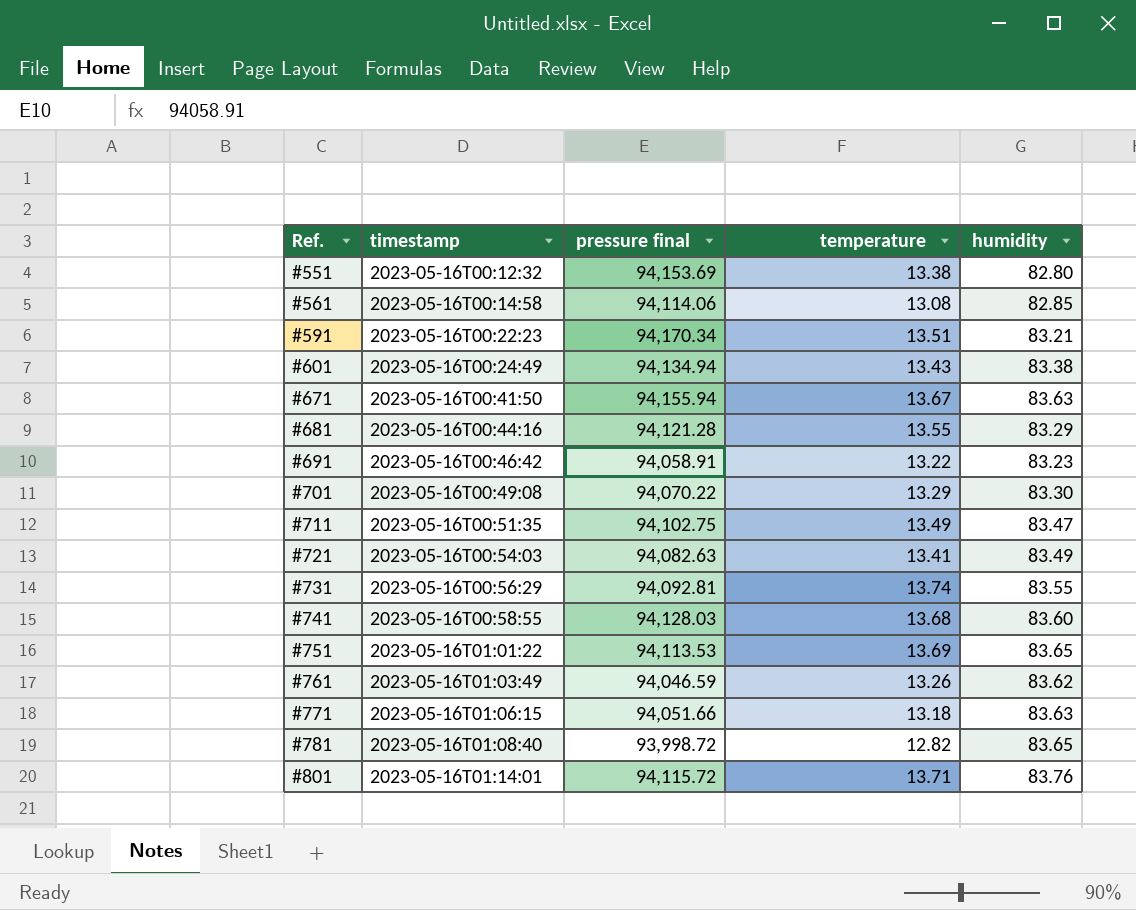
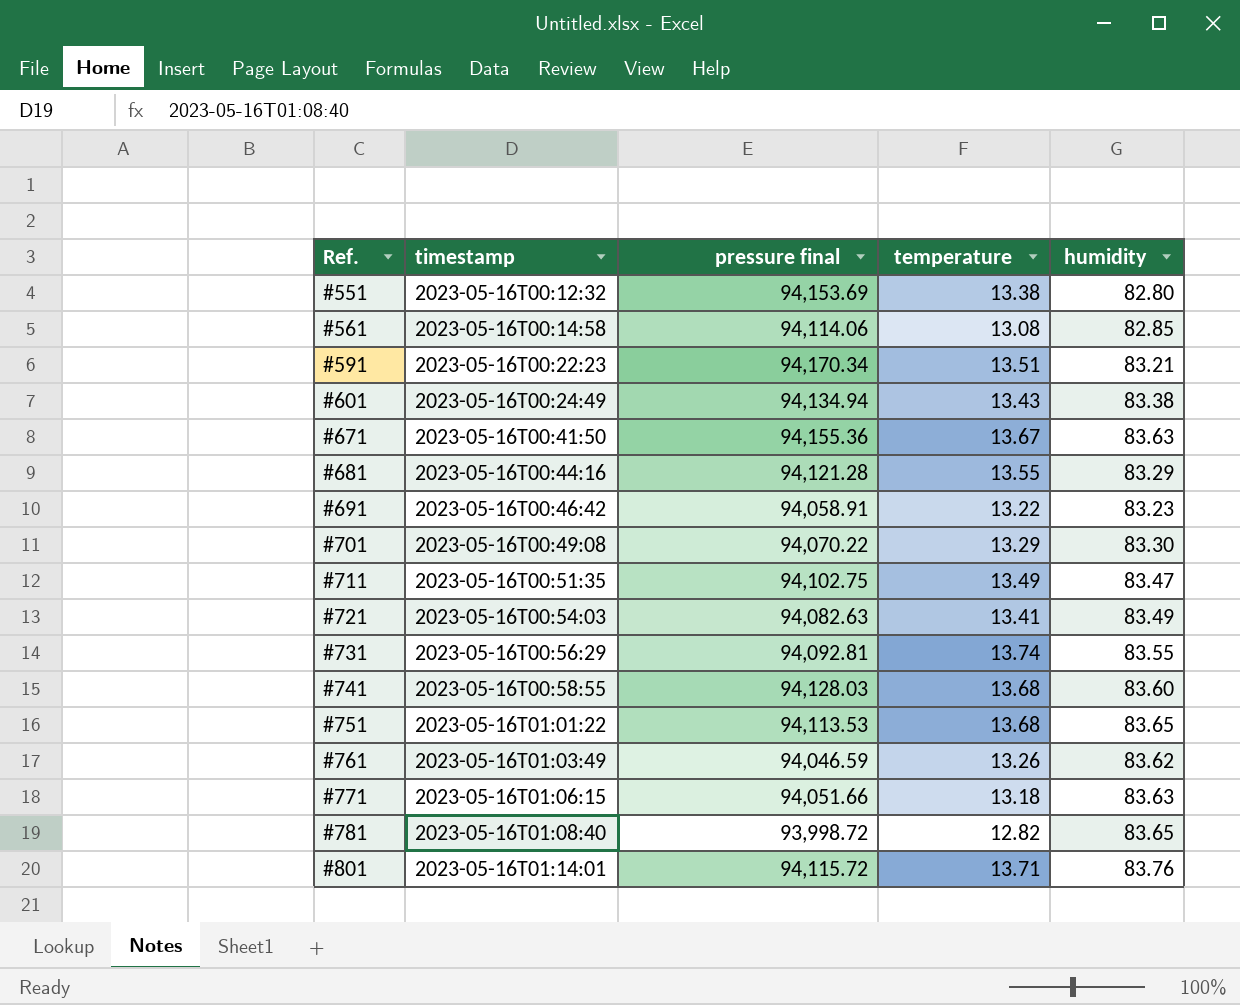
#671 | pressure final: 94,155.94 -> 94,155.36
#751 | temperature: 13.69 -> 13.68

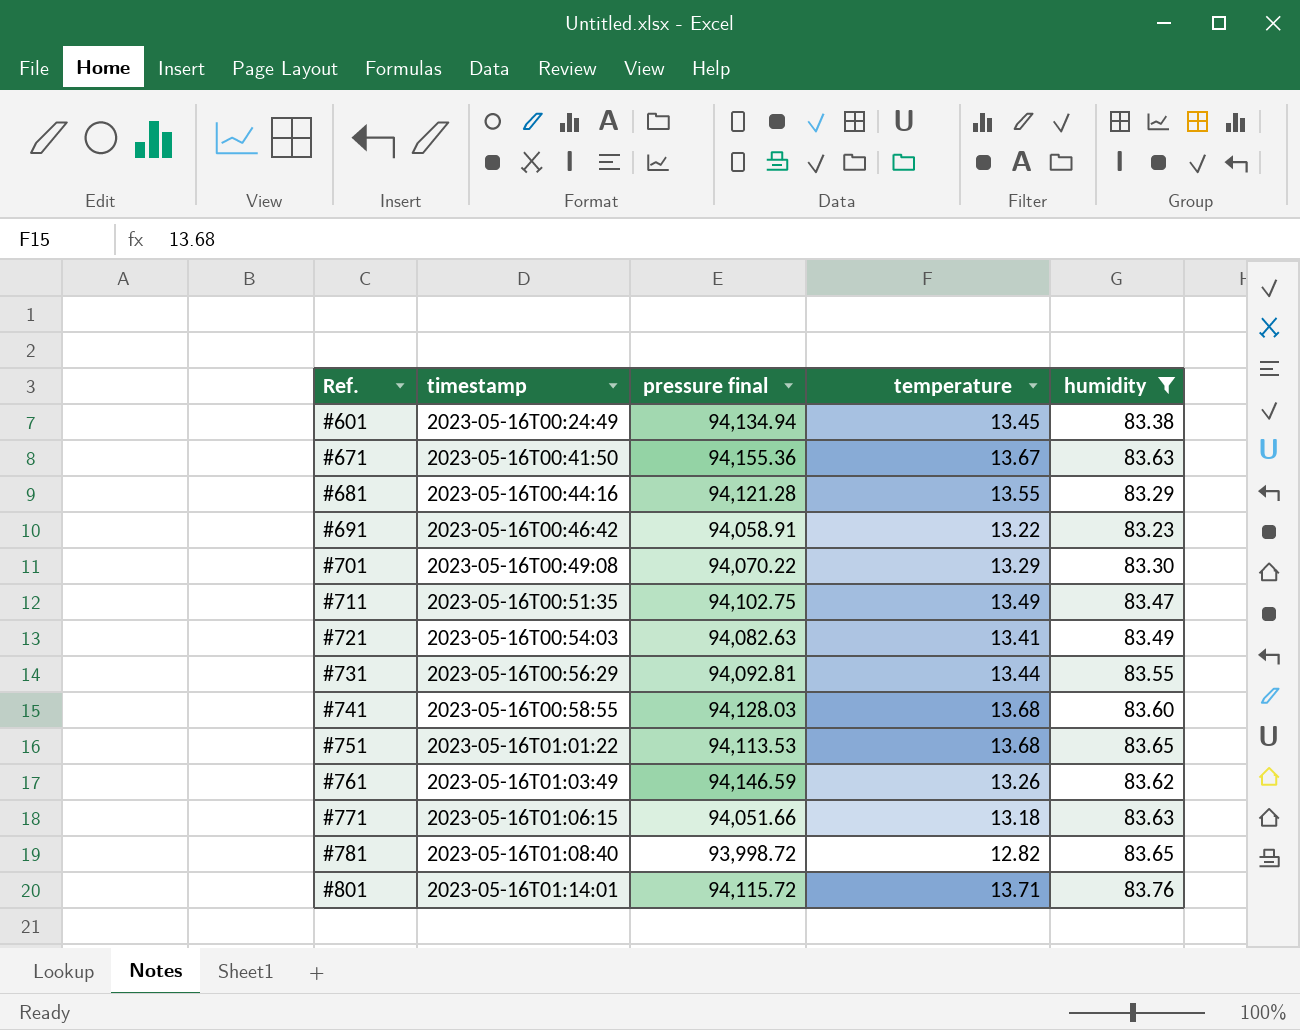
filter: none -> humidity >= 83.23
#601 | temperature: 13.43 -> 13.45
#731 | temperature: 13.74 -> 13.44
#761 | pressure final: 94,046.59 -> 94,146.59

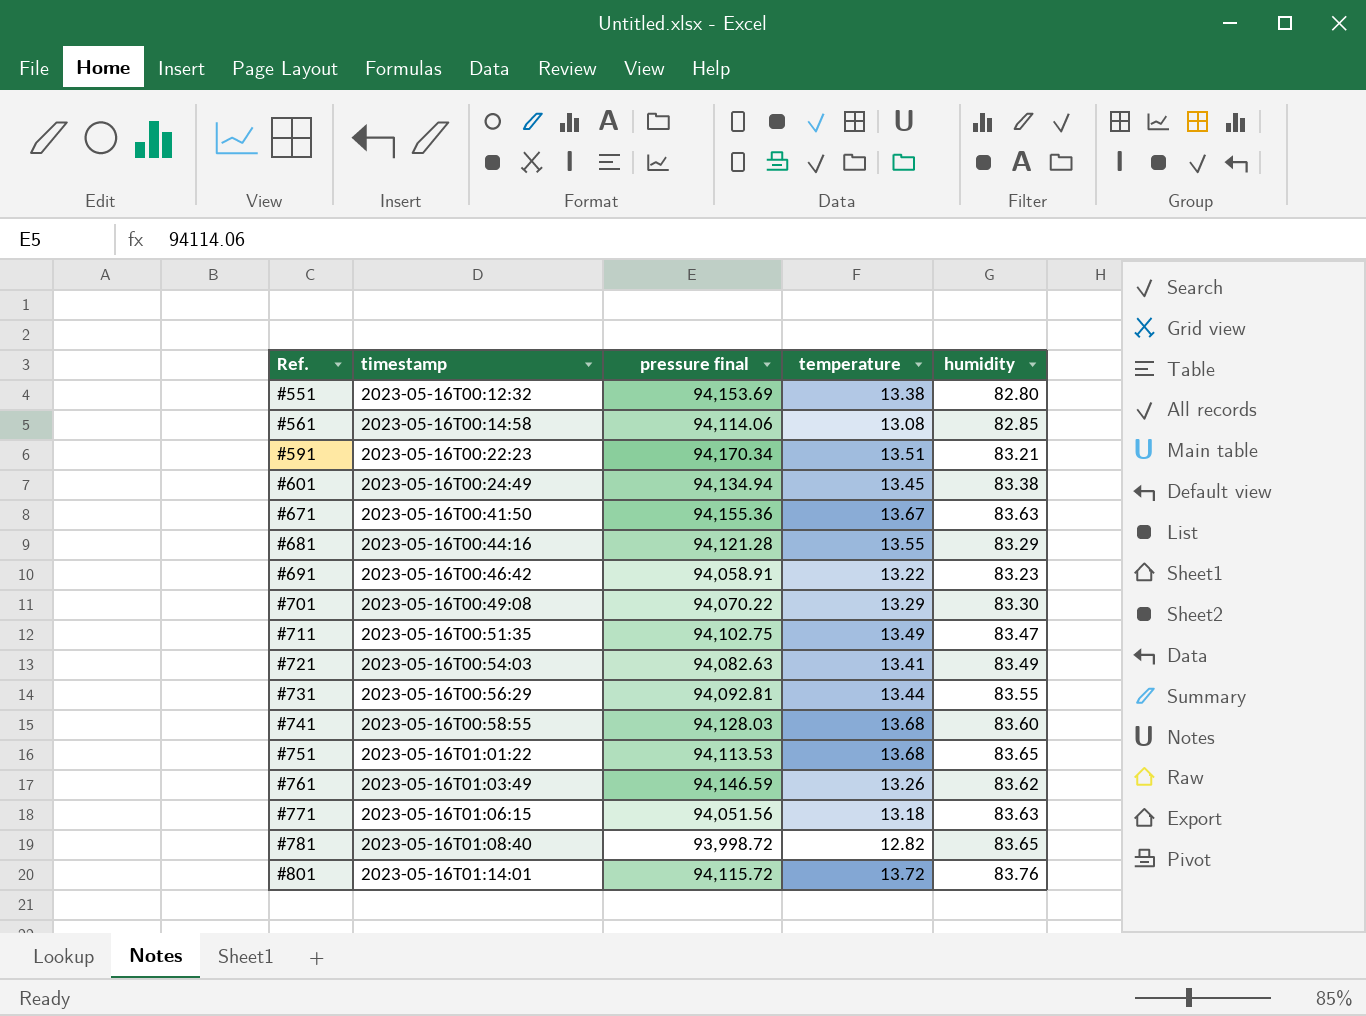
filter: humidity >= 83.23 -> none
#771 | pressure final: 94,051.66 -> 94,051.56
#801 | temperature: 13.71 -> 13.72

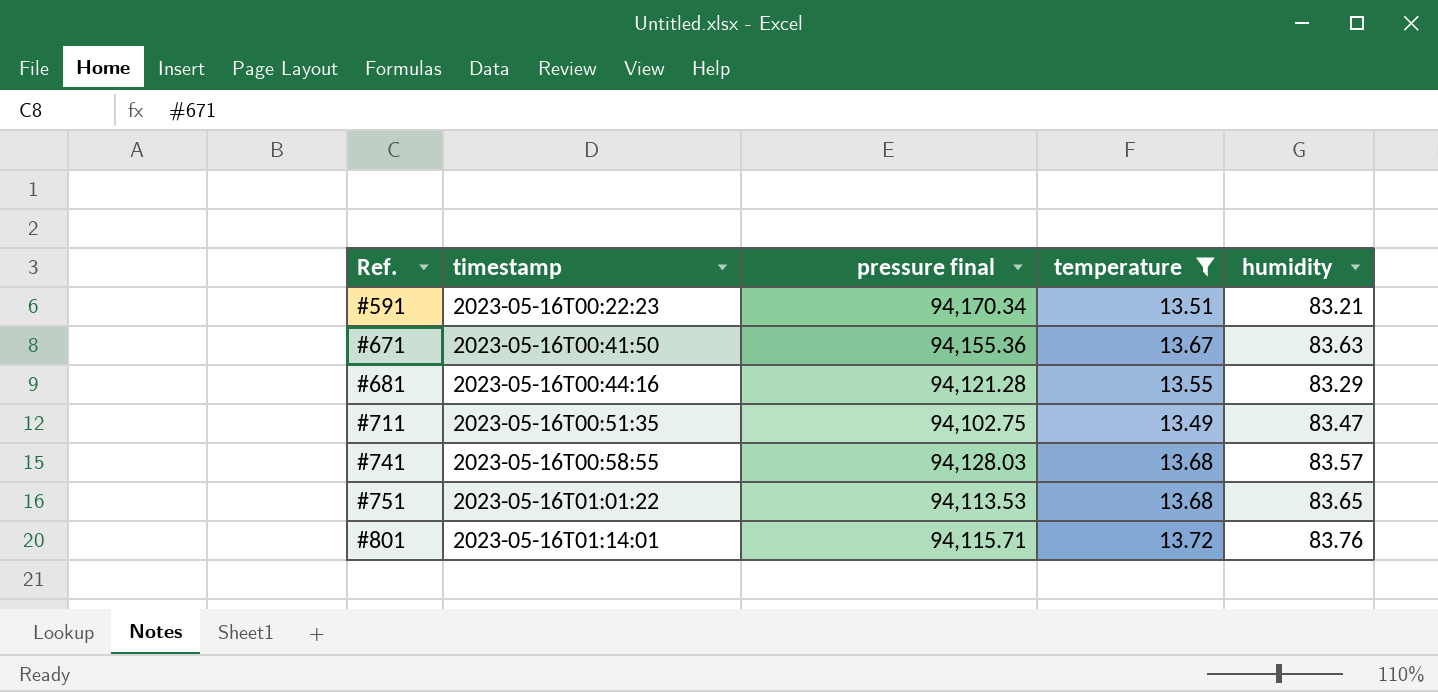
filter: none -> temperature >= 13.49
#741 | humidity: 83.60 -> 83.57
#801 | pressure final: 94,115.72 -> 94,115.71

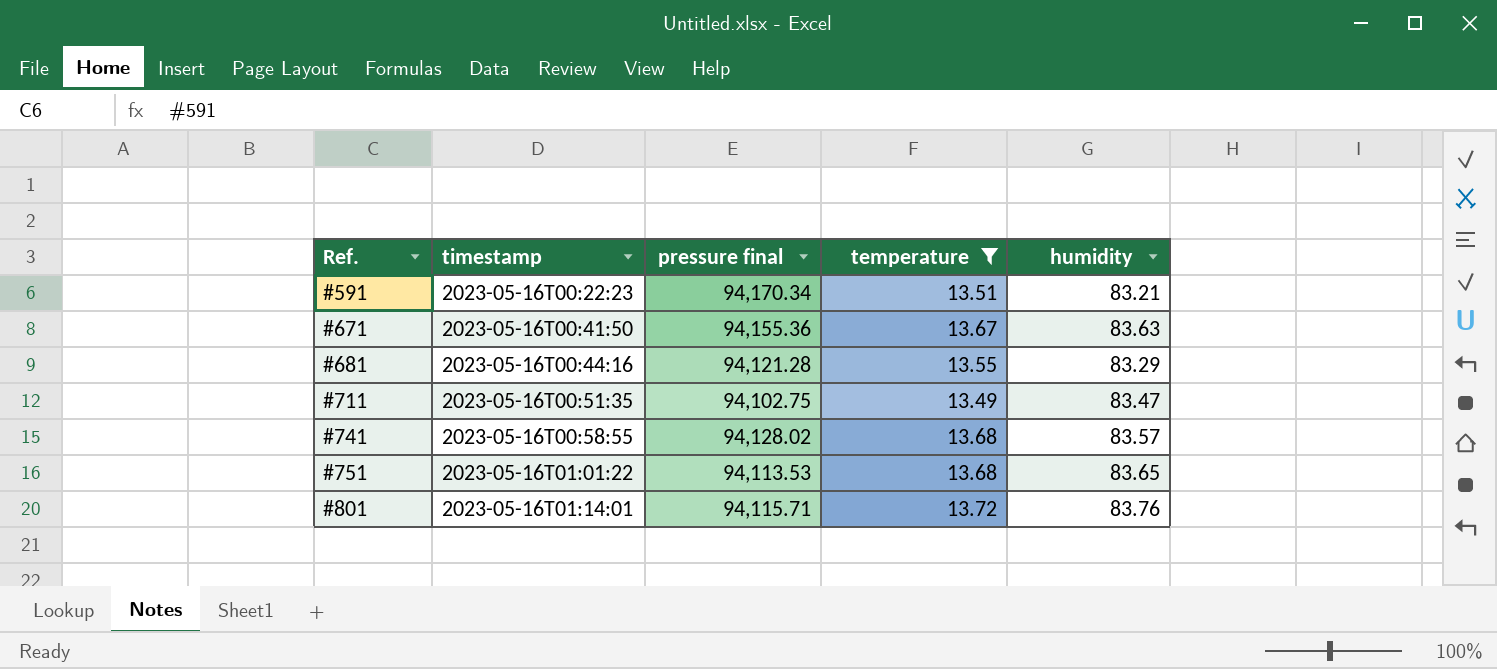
#741 | pressure final: 94,128.03 -> 94,128.02

